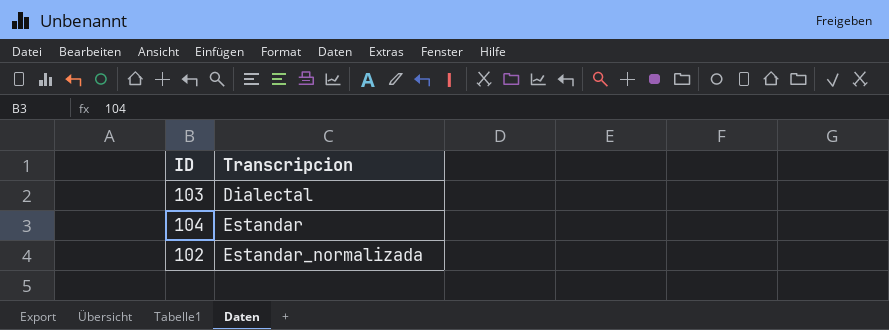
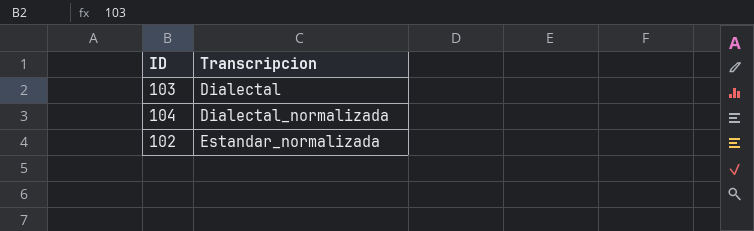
104 | Transcripcion: Estandar -> Dialectal_normalizada

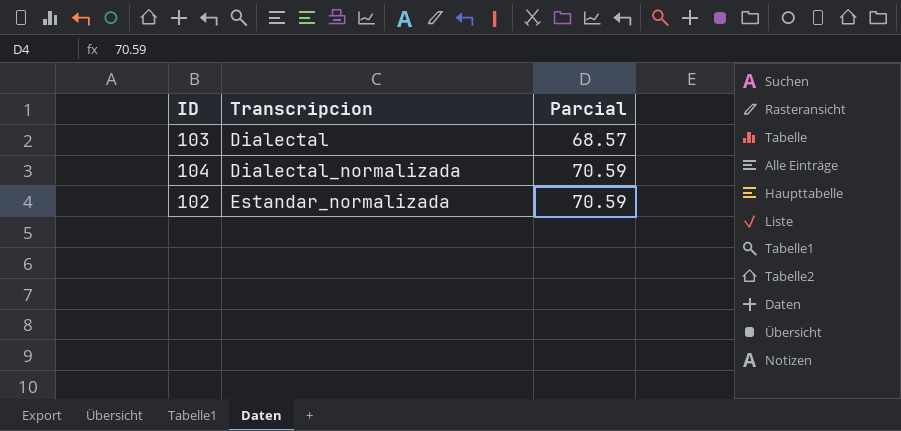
column Parcial | position: none -> 3

